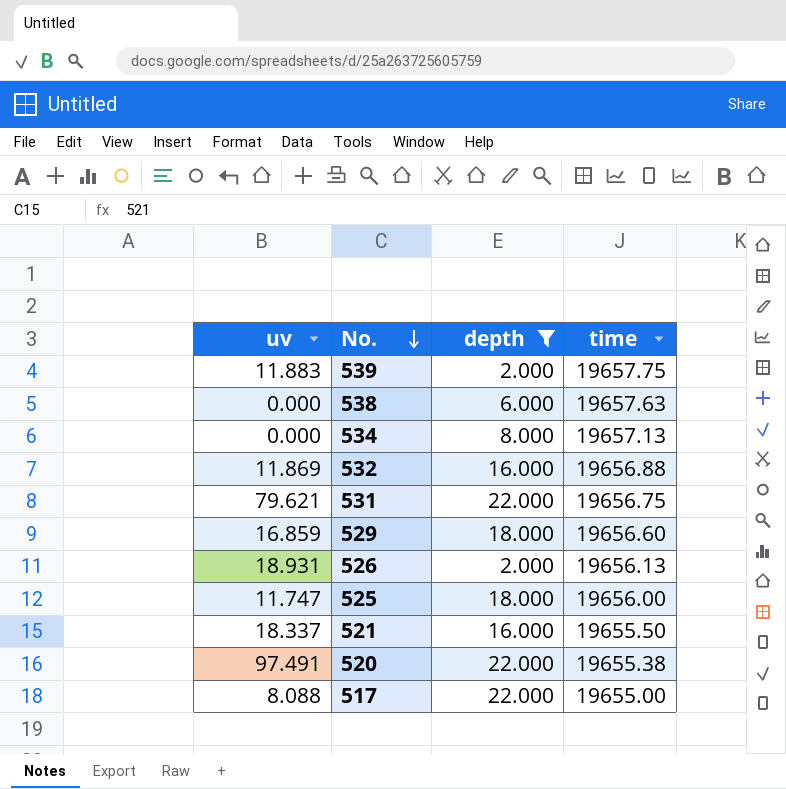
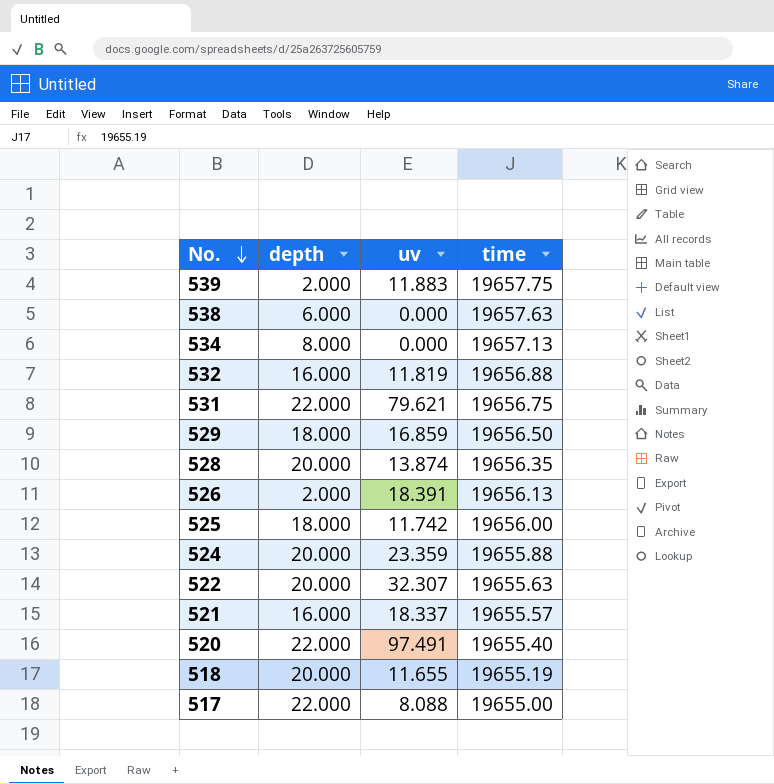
filter: depth != 20.000 -> none
column uv | position: 1 -> 3
532 | uv: 11.869 -> 11.819
529 | time: 19656.60 -> 19656.50
526 | uv: 18.931 -> 18.391
525 | uv: 11.747 -> 11.742
521 | time: 19655.50 -> 19655.57
520 | time: 19655.38 -> 19655.40

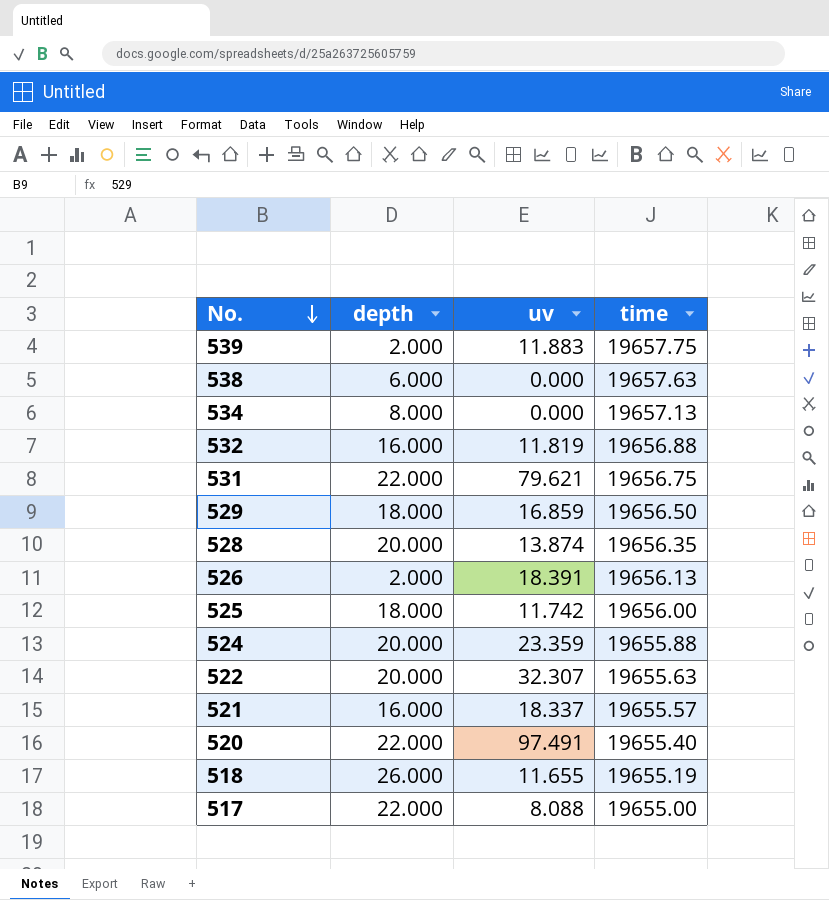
518 | depth: 20.000 -> 26.000

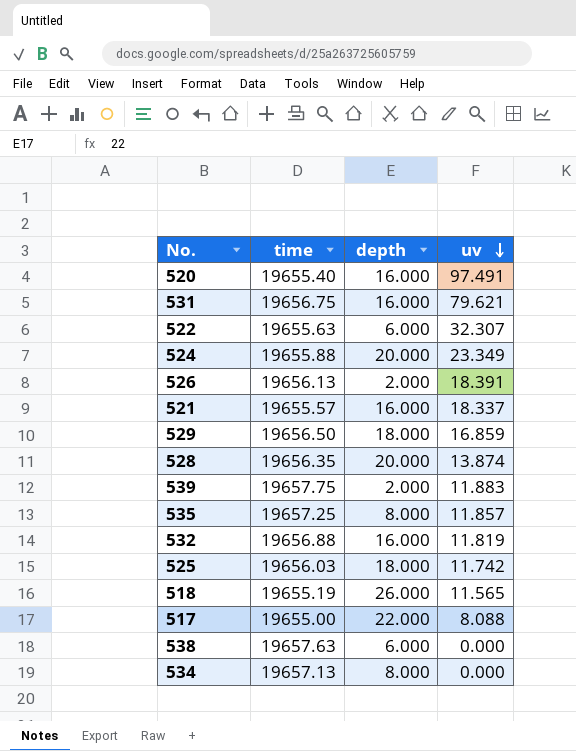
row order: No. descending -> uv descending
column time | position: 4 -> 2
520 | depth: 22.000 -> 16.000
531 | depth: 22.000 -> 16.000
522 | depth: 20.000 -> 6.000
524 | uv: 23.359 -> 23.349
row 535: none -> 19657.25 | 8.000 | 11.857
525 | time: 19656.00 -> 19656.03
518 | uv: 11.655 -> 11.565

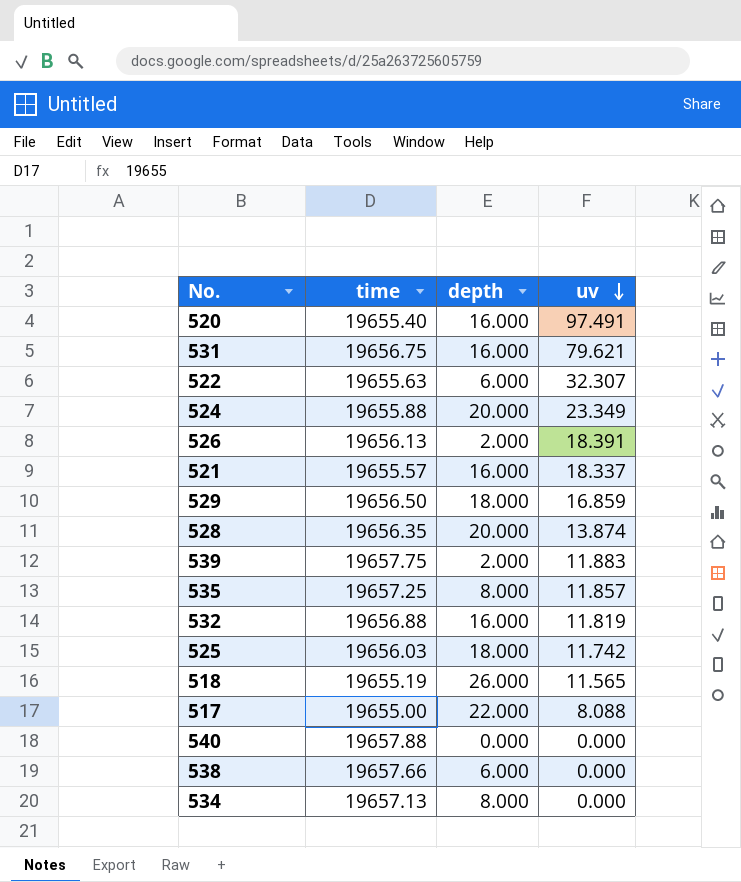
row 540: none -> 19657.88 | 0.000 | 0.000
538 | time: 19657.63 -> 19657.66

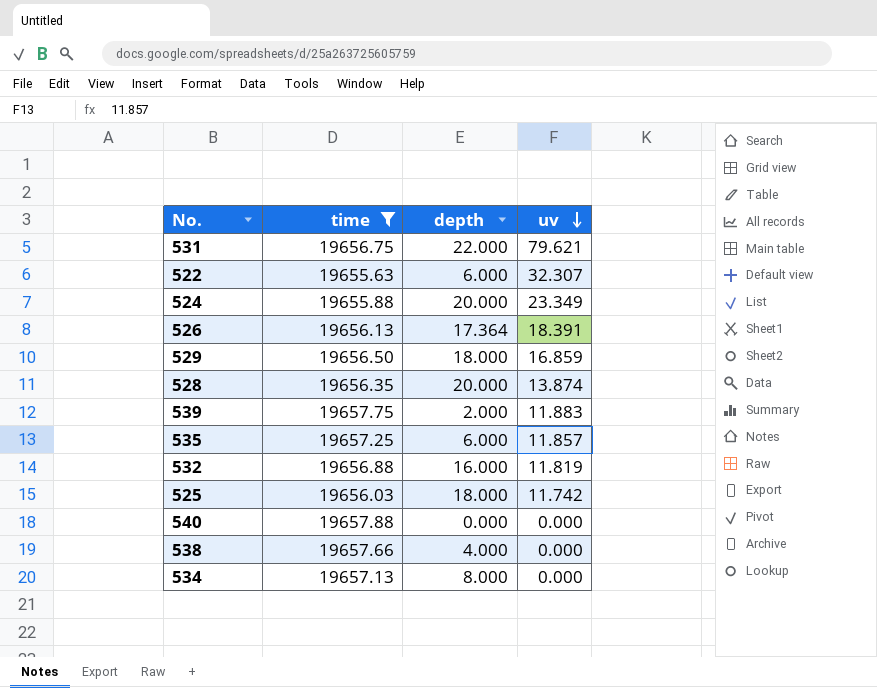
filter: none -> time >= 19655.63
531 | depth: 16.000 -> 22.000
526 | depth: 2.000 -> 17.364
535 | depth: 8.000 -> 6.000
538 | depth: 6.000 -> 4.000

